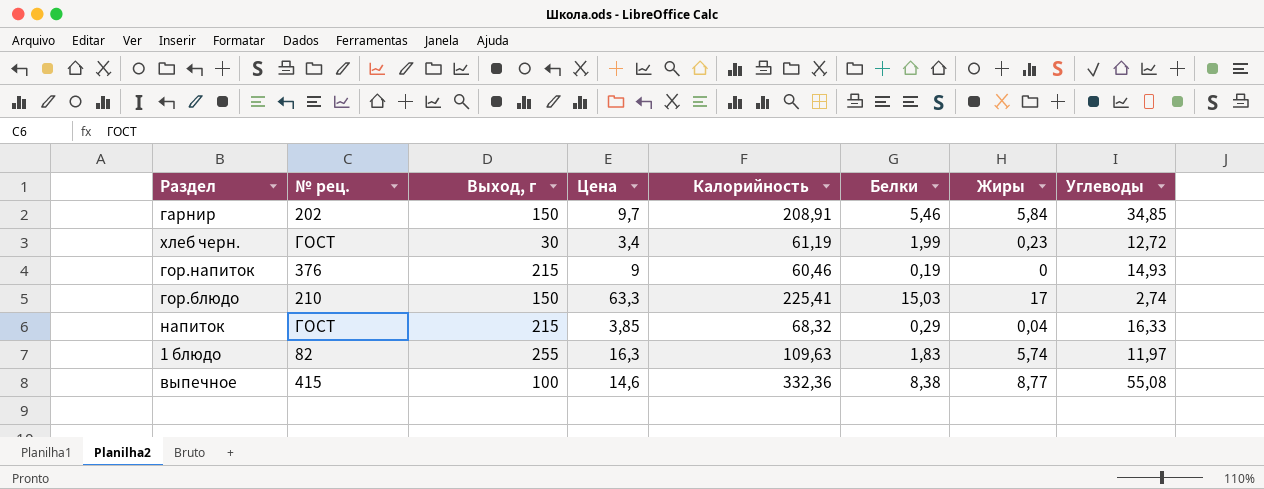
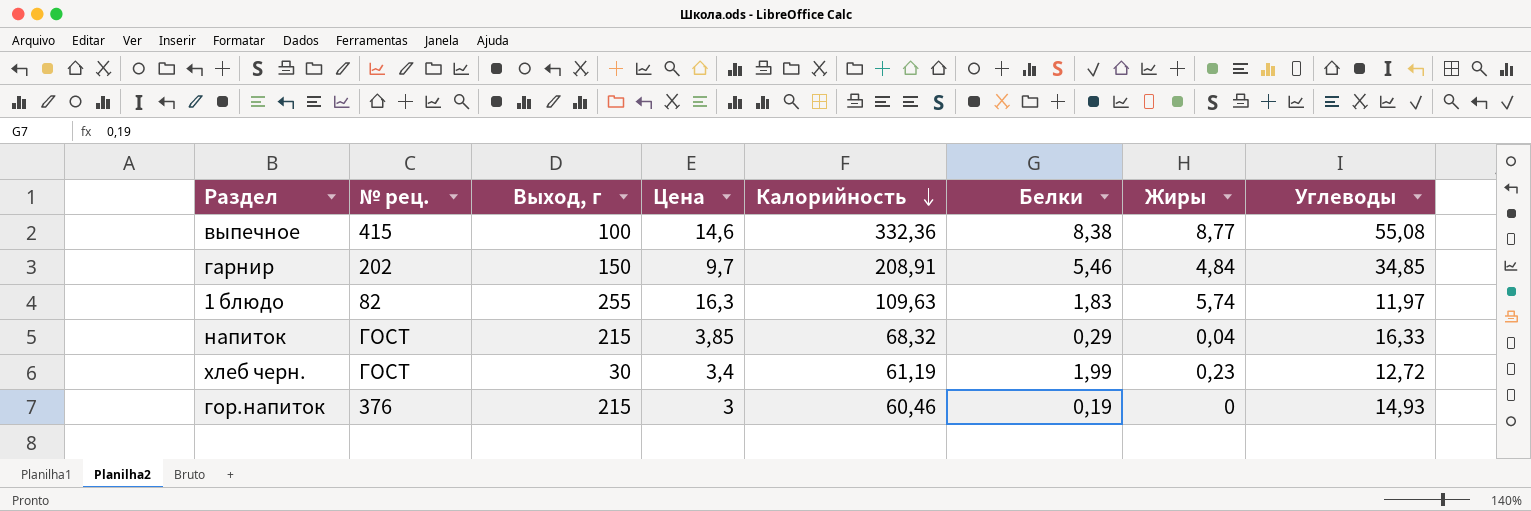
row order: none -> Калорийность descending
row гор.блюдо: 210 | 150 | 63,3 | 225,41 | 15,03 | 17 | 2,74 -> none
гарнир | Жиры: 5,84 -> 4,84
гор.напиток | Цена: 9 -> 3

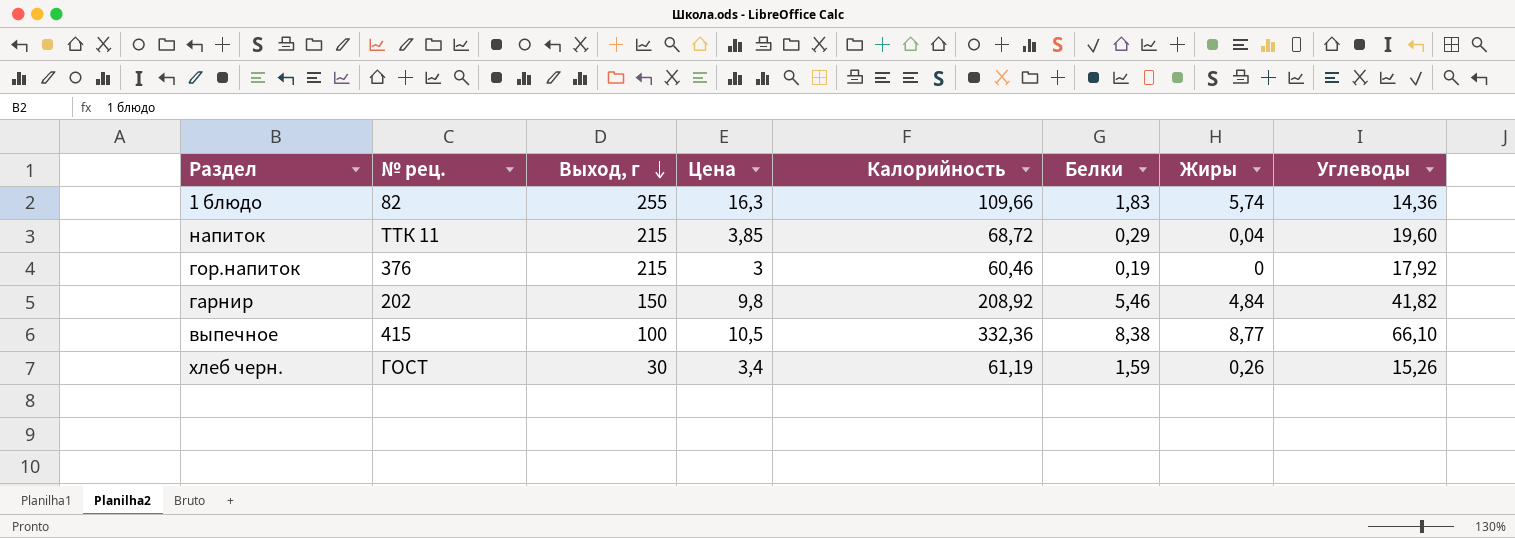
row order: Калорийность descending -> Выход, г descending
1 блюдо | Калорийность: 109,63 -> 109,66
1 блюдо | Углеводы: 11,97 -> 14,36
напиток | № рец.: ГОСТ -> ТТК 11
напиток | Калорийность: 68,32 -> 68,72
напиток | Углеводы: 16,33 -> 19,60
гор.напиток | Углеводы: 14,93 -> 17,92
гарнир | Цена: 9,7 -> 9,8
гарнир | Калорийность: 208,91 -> 208,92
гарнир | Углеводы: 34,85 -> 41,82
выпечное | Цена: 14,6 -> 10,5
выпечное | Углеводы: 55,08 -> 66,10
хлеб черн. | Белки: 1,99 -> 1,59
хлеб черн. | Жиры: 0,23 -> 0,26
хлеб черн. | Углеводы: 12,72 -> 15,26

